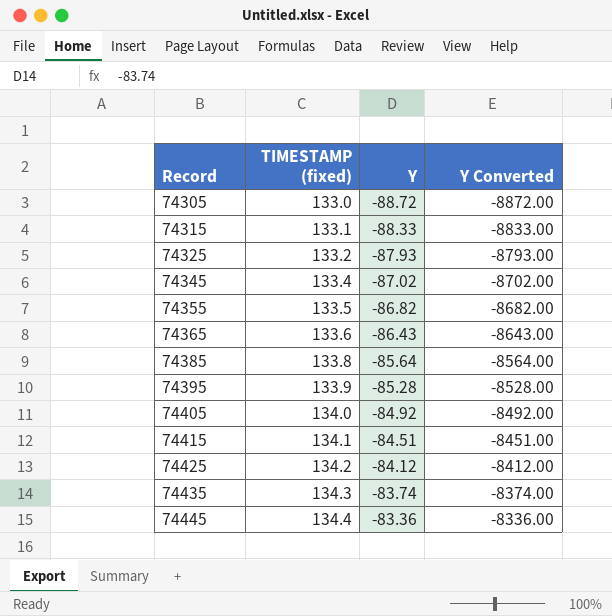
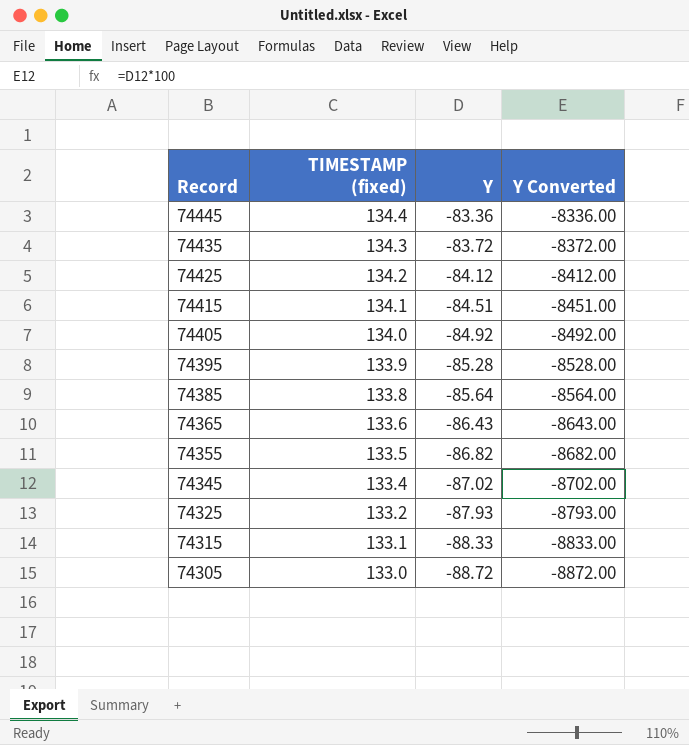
row order: Record ascending -> Record descending
74435 | Y: -83.74 -> -83.72
74435 | Y Converted: -8374.00 -> -8372.00

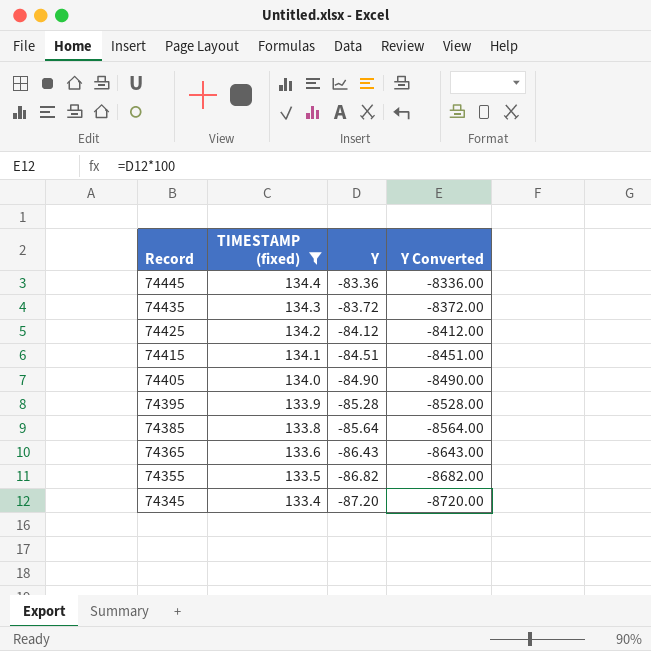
filter: none -> TIMESTAMP (fixed) >= 133.4
74405 | Y: -84.92 -> -84.90
74405 | Y Converted: -8492.00 -> -8490.00
74345 | Y: -87.02 -> -87.20
74345 | Y Converted: -8702.00 -> -8720.00

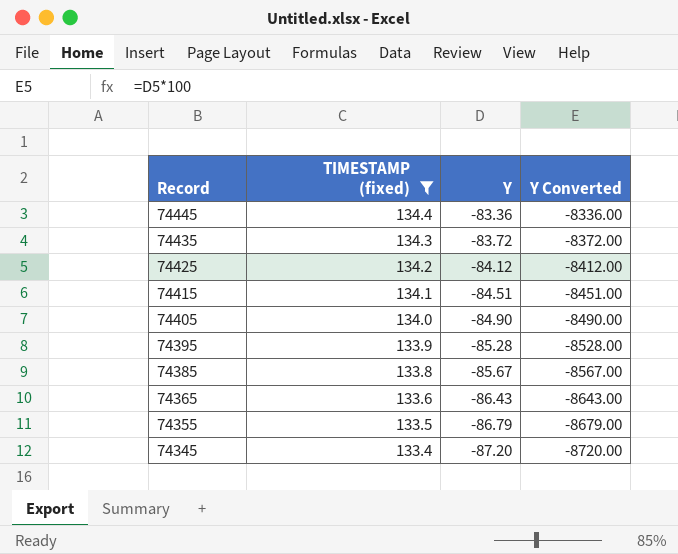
74385 | Y: -85.64 -> -85.67
74385 | Y Converted: -8564.00 -> -8567.00
74355 | Y: -86.82 -> -86.79
74355 | Y Converted: -8682.00 -> -8679.00

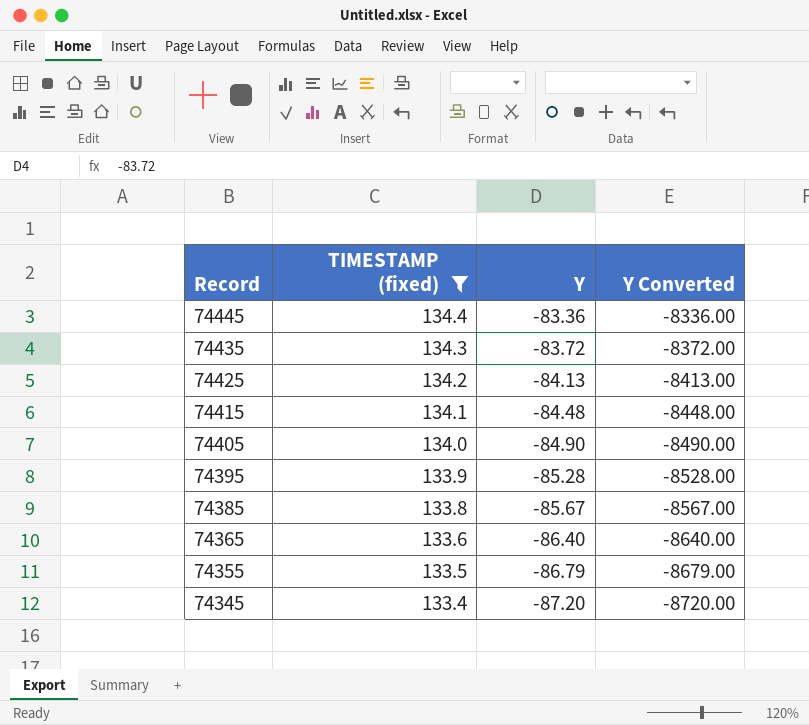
74425 | Y: -84.12 -> -84.13
74425 | Y Converted: -8412.00 -> -8413.00
74415 | Y: -84.51 -> -84.48
74415 | Y Converted: -8451.00 -> -8448.00
74365 | Y: -86.43 -> -86.40
74365 | Y Converted: -8643.00 -> -8640.00

